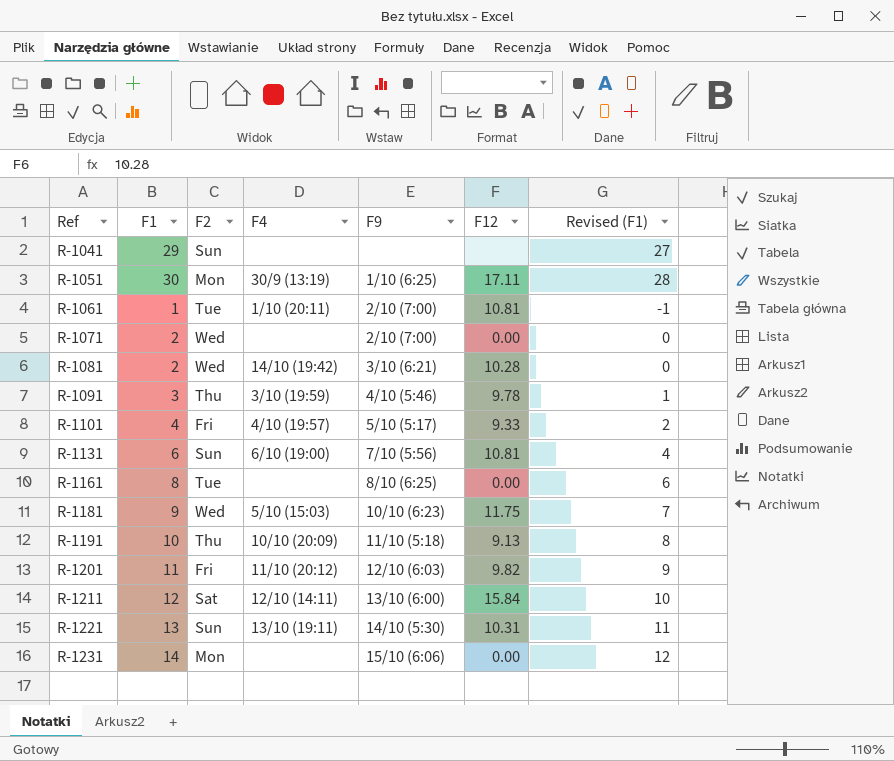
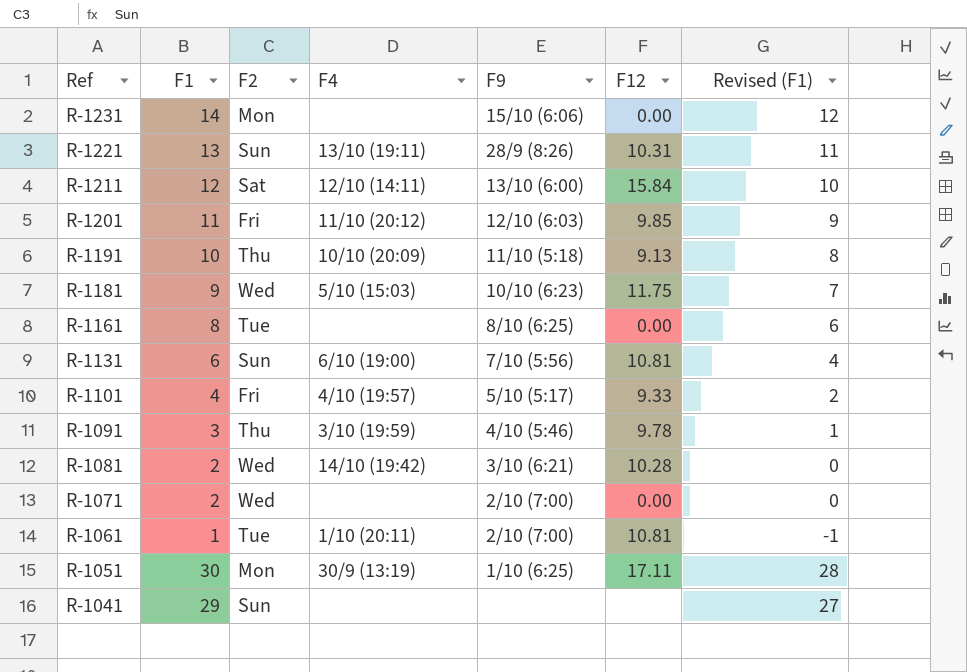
row order: Ref ascending -> Ref descending
R-1221 | F9: 14/10 (5:30) -> 28/9 (8:26)
R-1201 | F12: 9.82 -> 9.85

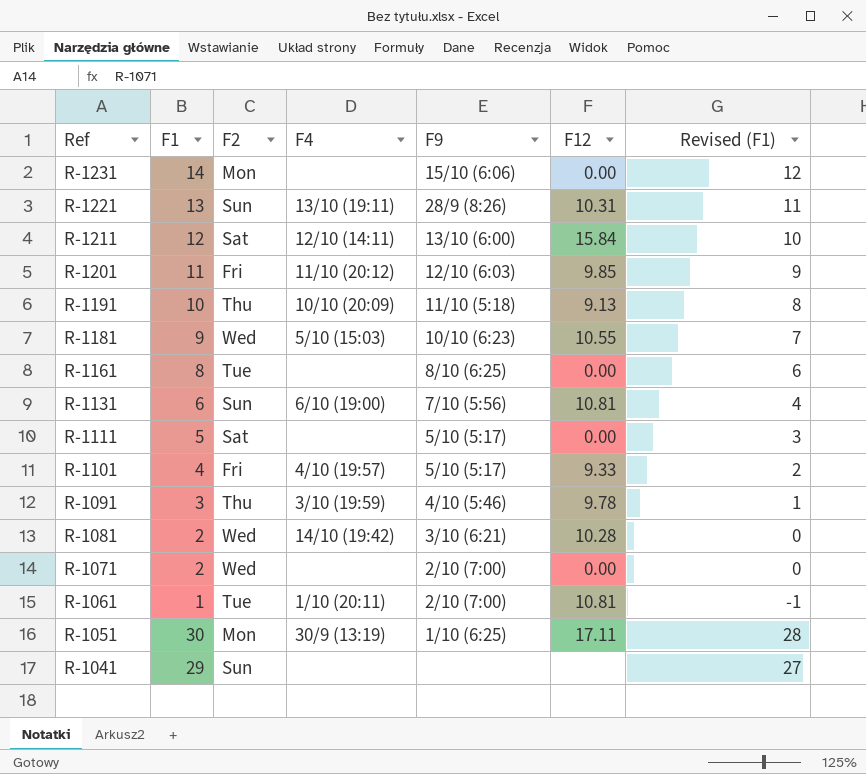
R-1181 | F12: 11.75 -> 10.55
row R-1111: none -> 5 | Sat | none | 5/10 (5:17) | 0.00 | 3

